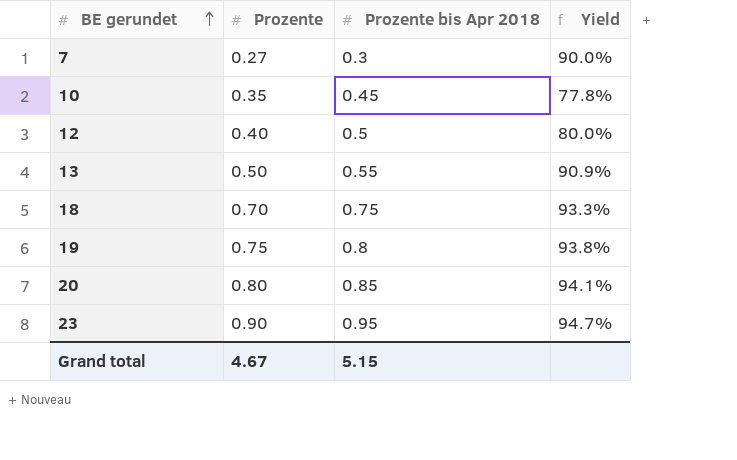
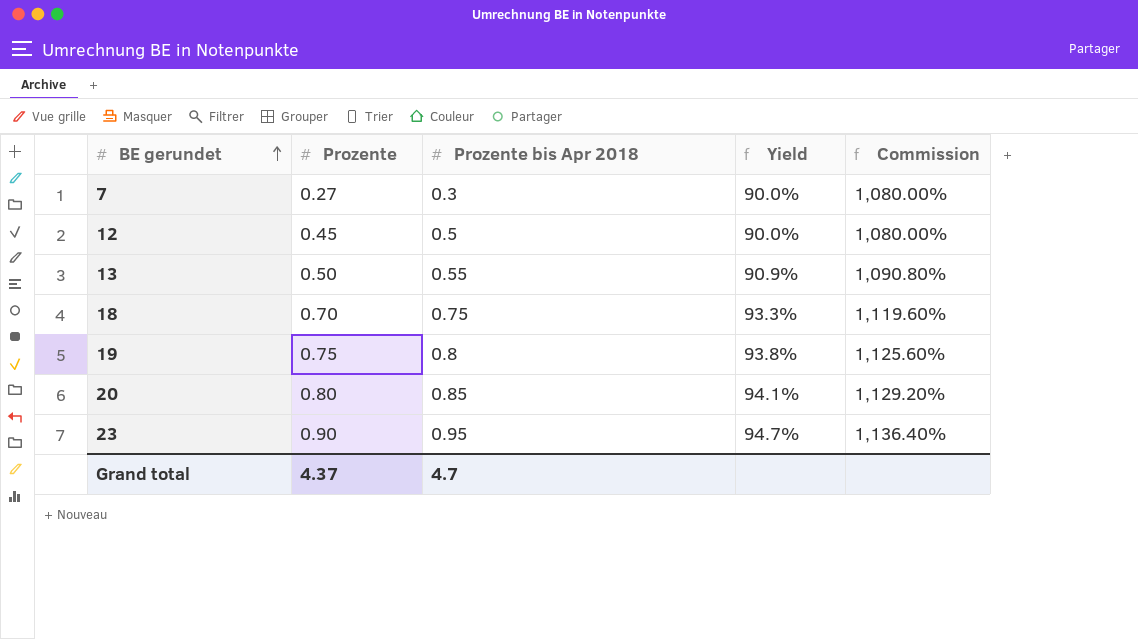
column Commission | formula: none -> [Yield] * 12
row 10: 0.35 | 0.45 | 77.8% -> none
12 | Prozente: 0.40 -> 0.45
12 | Yield: 80.0% -> 90.0%
Grand total | Prozente: 4.67 -> 4.37
Grand total | Prozente bis Apr 2018: 5.15 -> 4.7

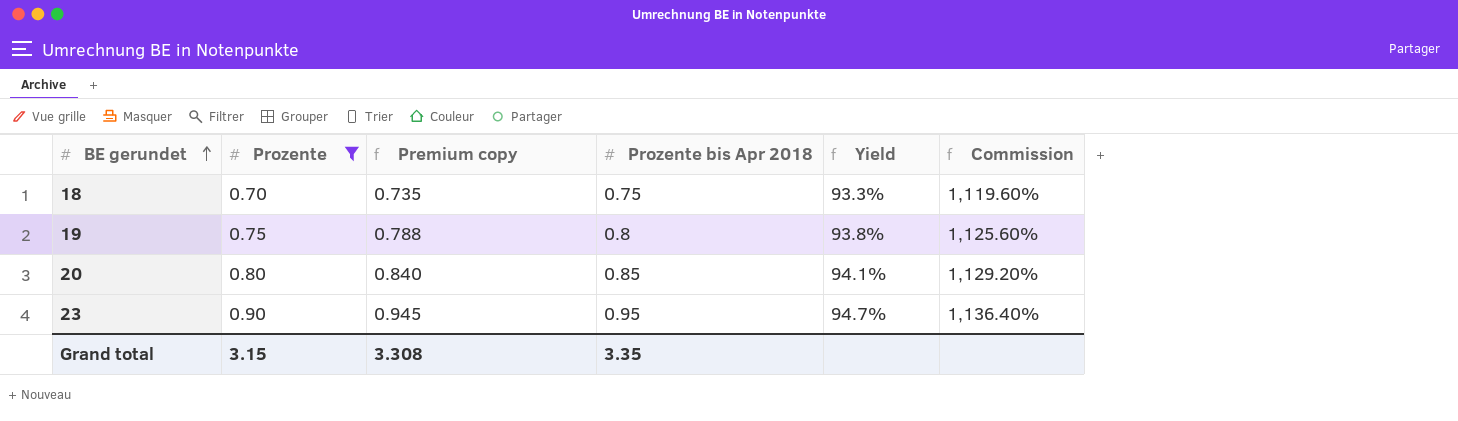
filter: none -> Prozente >= 0.70
column Premium copy | formula: none -> [Prozente] * 1.05
Grand total | Prozente: 4.37 -> 3.15
Grand total | Prozente bis Apr 2018: 4.7 -> 3.35

